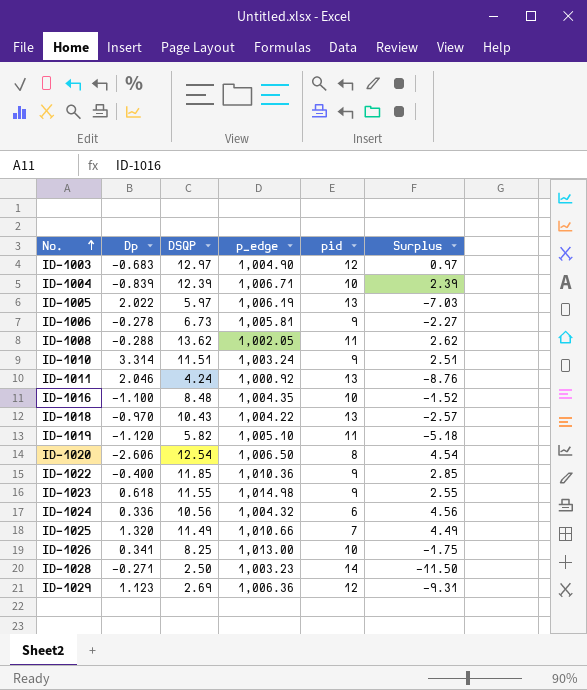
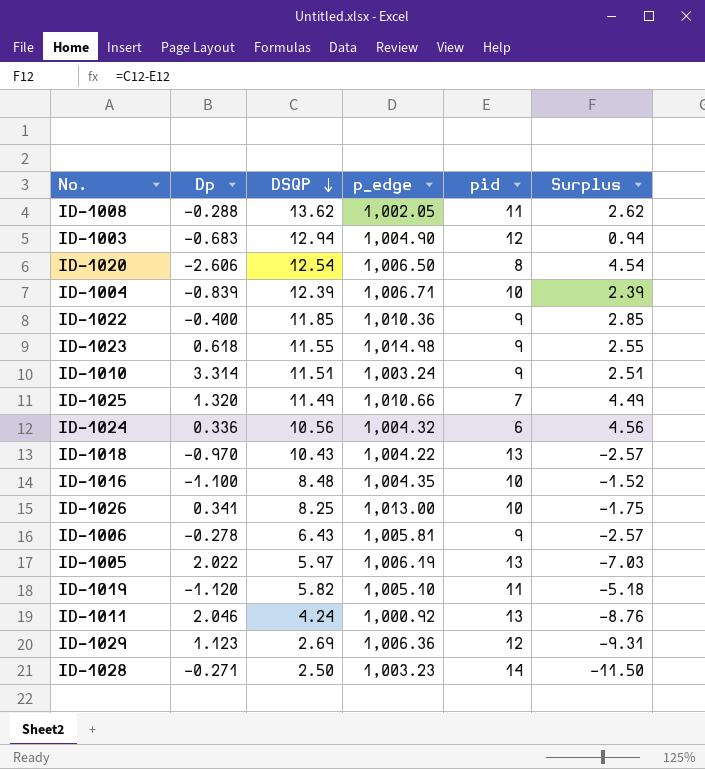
row order: No. ascending -> DSQP descending
ID-1003 | DSQP: 12.97 -> 12.94
ID-1003 | Surplus: 0.97 -> 0.94
ID-1006 | DSQP: 6.73 -> 6.43
ID-1006 | Surplus: -2.27 -> -2.57

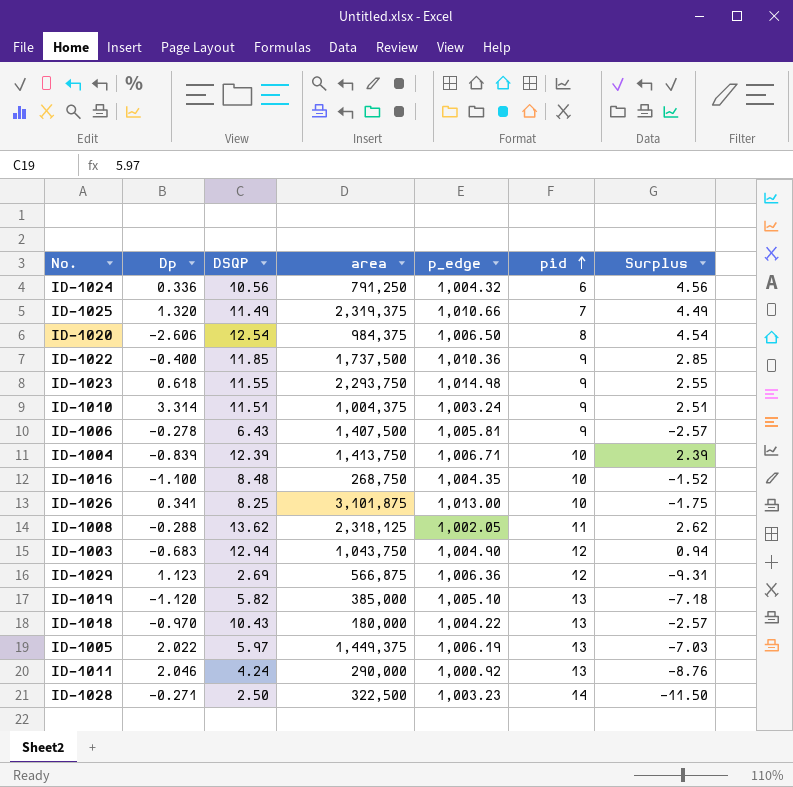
row order: DSQP descending -> pid ascending
column area | position: none -> 4
ID-1019 | pid: 11 -> 13
ID-1019 | Surplus: -5.18 -> -7.18

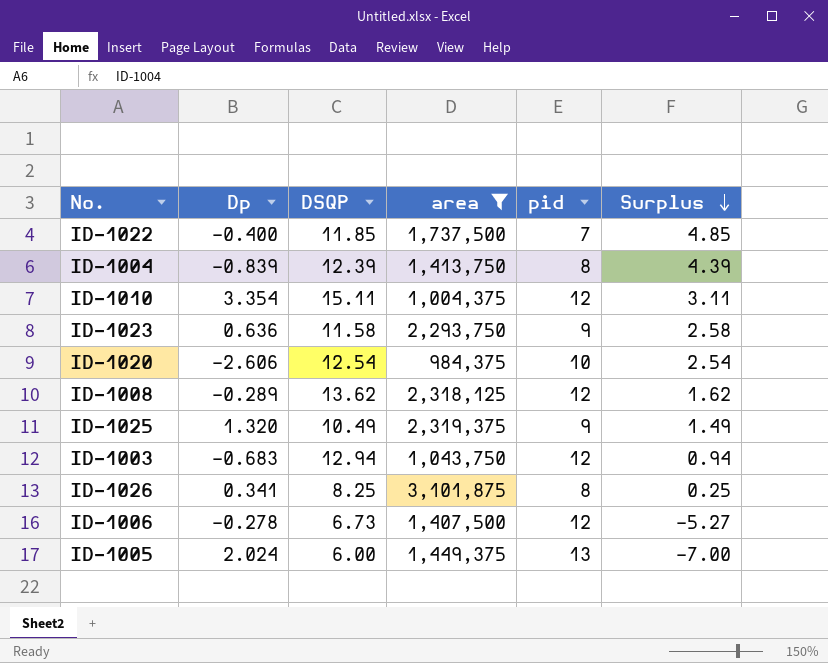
filter: none -> area >= 984,375
row order: pid ascending -> Surplus descending
column p_edge | position: 5 -> none
ID-1022 | pid: 9 -> 7
ID-1022 | Surplus: 2.85 -> 4.85
ID-1004 | pid: 10 -> 8
ID-1004 | Surplus: 2.39 -> 4.39
ID-1010 | Dp: 3.314 -> 3.354
ID-1010 | DSQP: 11.51 -> 15.11
ID-1010 | pid: 9 -> 12
ID-1010 | Surplus: 2.51 -> 3.11
ID-1023 | Dp: 0.618 -> 0.636
ID-1023 | DSQP: 11.55 -> 11.58
ID-1023 | Surplus: 2.55 -> 2.58
ID-1020 | pid: 8 -> 10
ID-1020 | Surplus: 4.54 -> 2.54
ID-1008 | Dp: -0.288 -> -0.289
ID-1008 | pid: 11 -> 12
ID-1008 | Surplus: 2.62 -> 1.62
ID-1025 | DSQP: 11.49 -> 10.49
ID-1025 | pid: 7 -> 9
ID-1025 | Surplus: 4.49 -> 1.49
ID-1026 | pid: 10 -> 8
ID-1026 | Surplus: -1.75 -> 0.25
ID-1006 | DSQP: 6.43 -> 6.73
ID-1006 | pid: 9 -> 12
ID-1006 | Surplus: -2.57 -> -5.27
ID-1005 | Dp: 2.022 -> 2.024
ID-1005 | DSQP: 5.97 -> 6.00
ID-1005 | Surplus: -7.03 -> -7.00

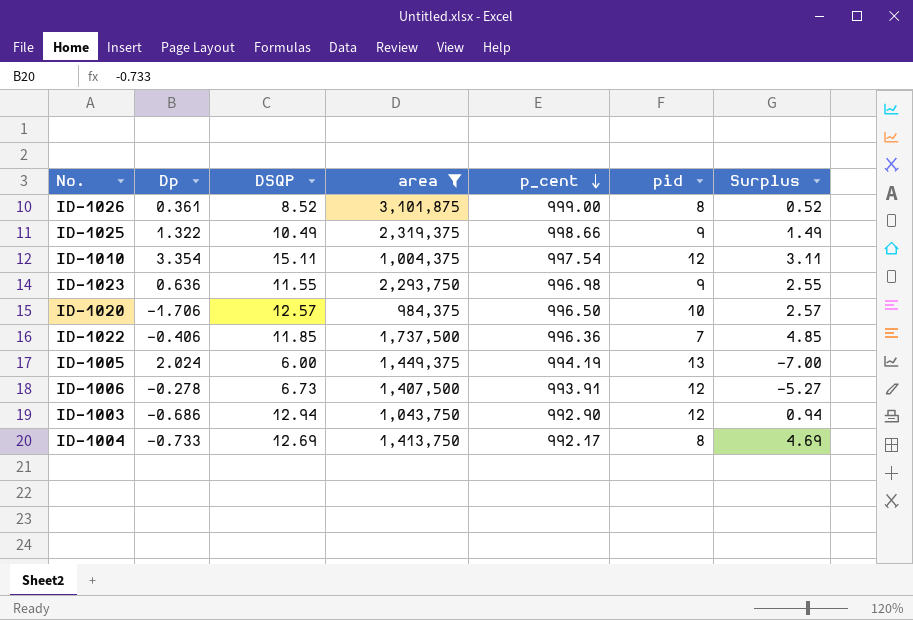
row order: Surplus descending -> p_cent descending
column p_cent | position: none -> 5
row ID-1008: -0.289 | 13.62 | 2,318,125 | 12 | 1.62 -> none
ID-1026 | Dp: 0.341 -> 0.361
ID-1026 | DSQP: 8.25 -> 8.52
ID-1026 | Surplus: 0.25 -> 0.52
ID-1025 | Dp: 1.320 -> 1.322
ID-1023 | DSQP: 11.58 -> 11.55
ID-1023 | Surplus: 2.58 -> 2.55
ID-1020 | Dp: -2.606 -> -1.706
ID-1020 | DSQP: 12.54 -> 12.57
ID-1020 | Surplus: 2.54 -> 2.57
ID-1022 | Dp: -0.400 -> -0.406
ID-1003 | Dp: -0.683 -> -0.686
ID-1004 | Dp: -0.839 -> -0.733
ID-1004 | DSQP: 12.39 -> 12.69
ID-1004 | Surplus: 4.39 -> 4.69

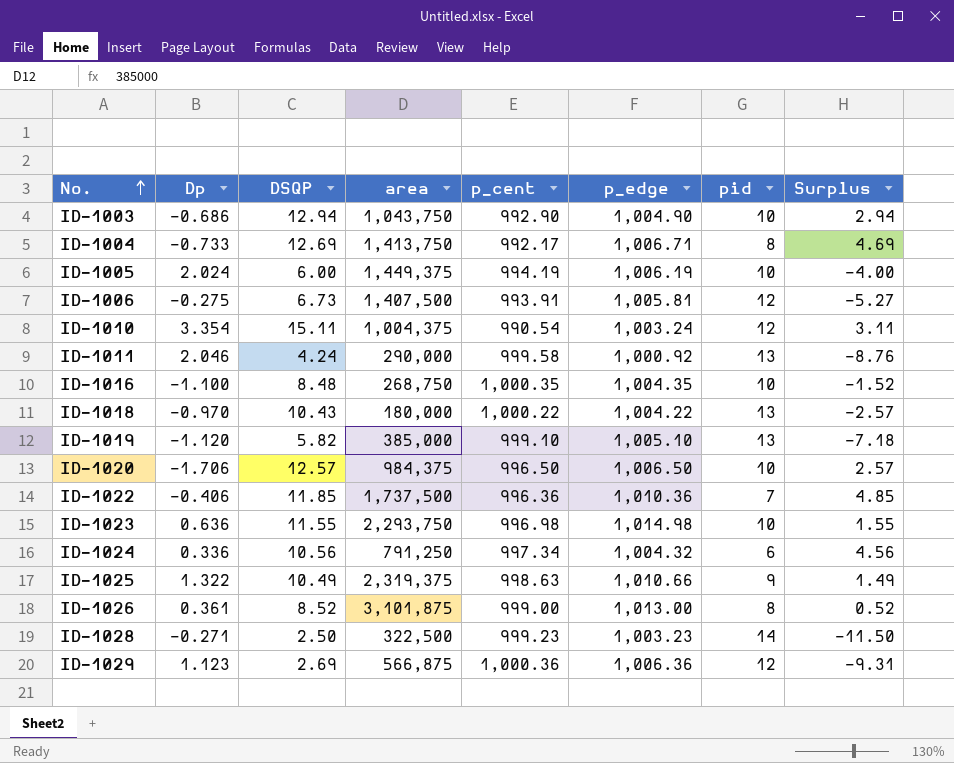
filter: area >= 984,375 -> none
row order: p_cent descending -> No. ascending
column p_edge | position: none -> 6
ID-1003 | pid: 12 -> 10
ID-1003 | Surplus: 0.94 -> 2.94
ID-1005 | pid: 13 -> 10
ID-1005 | Surplus: -7.00 -> -4.00
ID-1006 | Dp: -0.278 -> -0.275
ID-1010 | p_cent: 997.54 -> 990.54
ID-1023 | pid: 9 -> 10
ID-1023 | Surplus: 2.55 -> 1.55
ID-1025 | p_cent: 998.66 -> 998.63

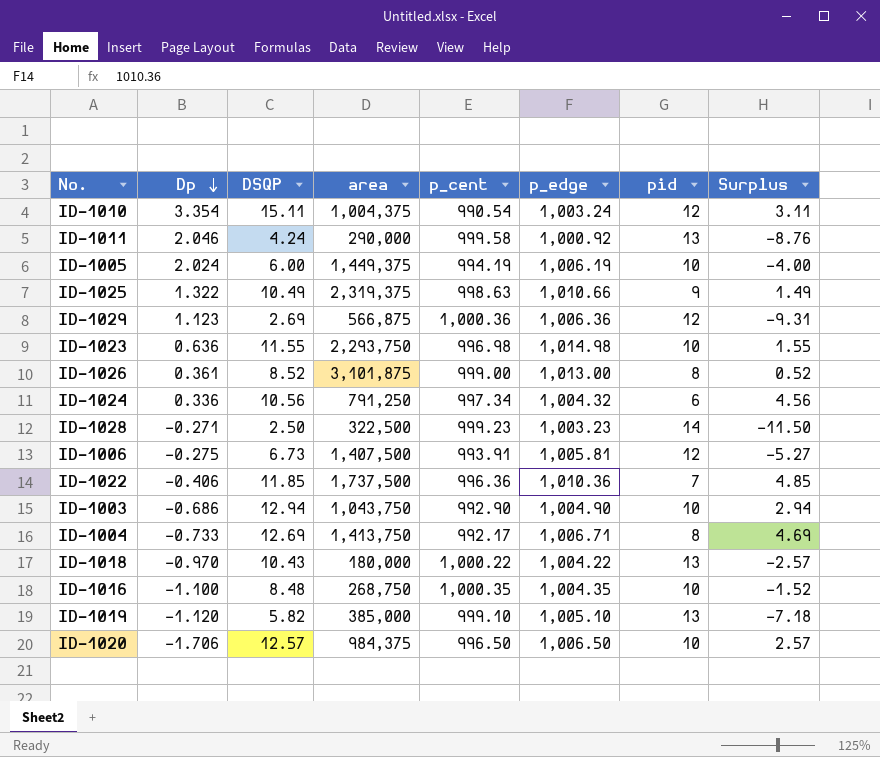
row order: No. ascending -> Dp descending

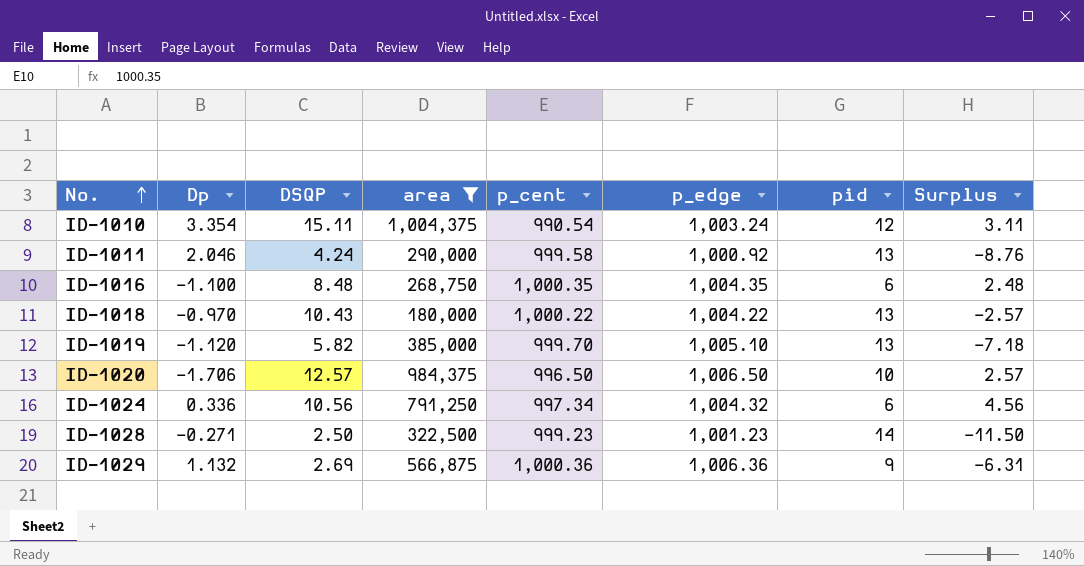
filter: none -> area <= 1,004,375
row order: Dp descending -> No. ascending
ID-1016 | pid: 10 -> 6
ID-1016 | Surplus: -1.52 -> 2.48
ID-1019 | p_cent: 999.10 -> 999.70
ID-1028 | p_edge: 1,003.23 -> 1,001.23
ID-1029 | Dp: 1.123 -> 1.132
ID-1029 | pid: 12 -> 9
ID-1029 | Surplus: -9.31 -> -6.31

